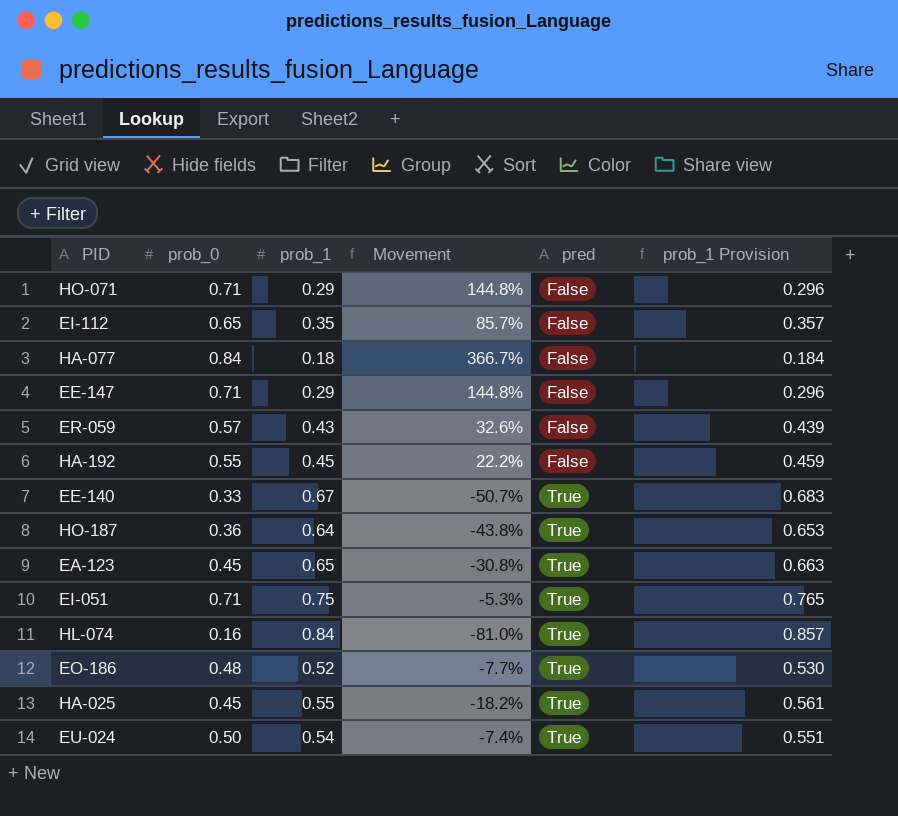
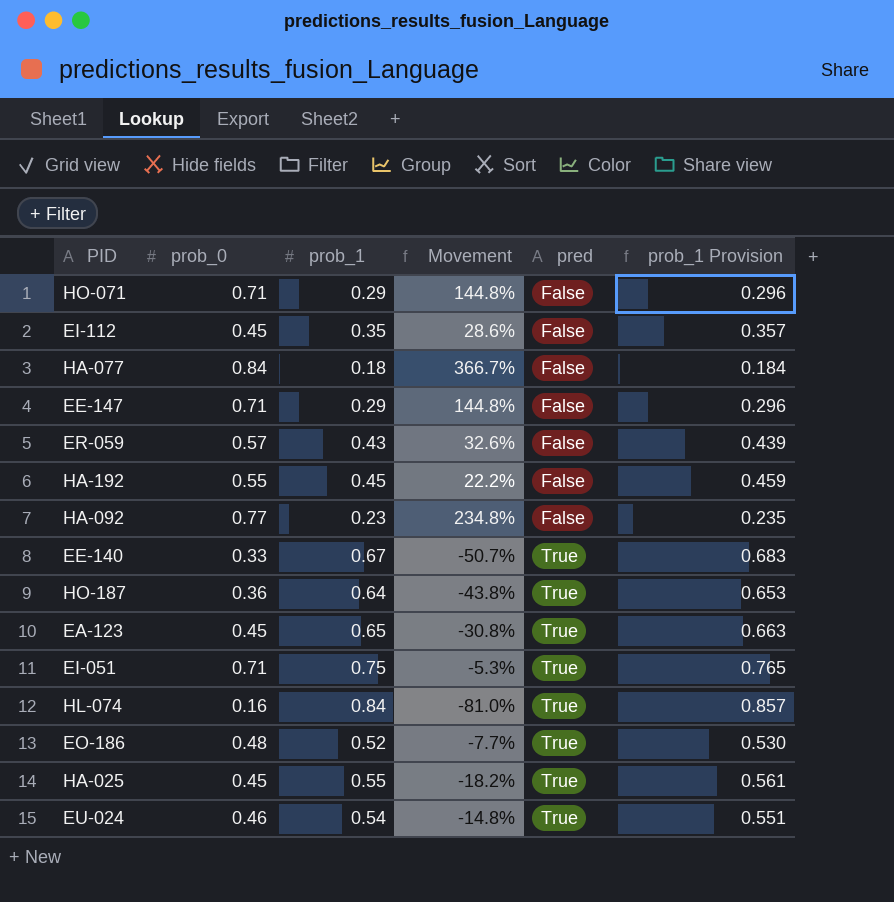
EI-112 | prob_0: 0.65 -> 0.45
EI-112 | Movement: 85.7% -> 28.6%
row HA-092: none -> 0.77 | 0.23 | 234.8% | False | 0.235
EU-024 | prob_0: 0.50 -> 0.46
EU-024 | Movement: -7.4% -> -14.8%

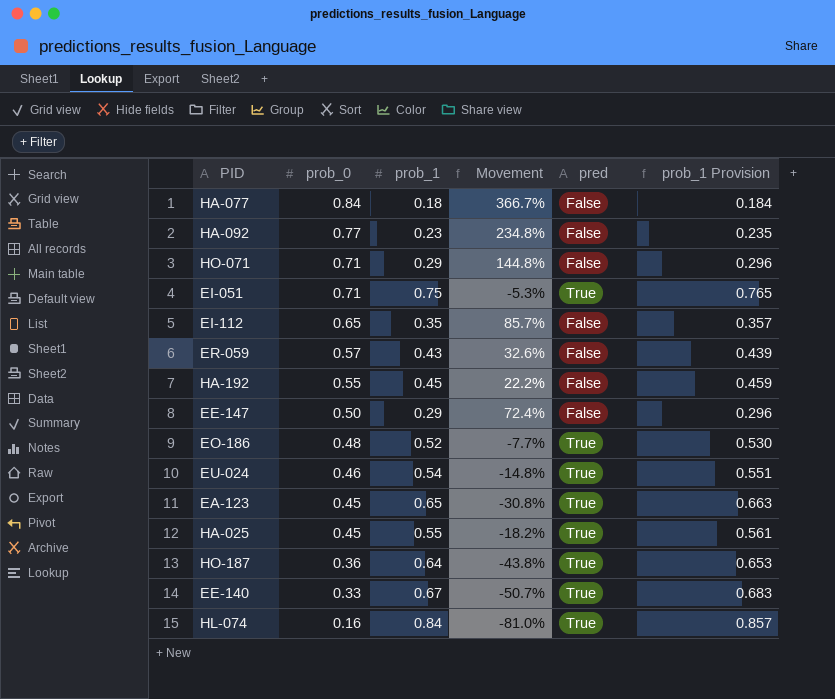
row order: pred ascending -> prob_0 descending
EI-112 | prob_0: 0.45 -> 0.65
EI-112 | Movement: 28.6% -> 85.7%
EE-147 | prob_0: 0.71 -> 0.50
EE-147 | Movement: 144.8% -> 72.4%

